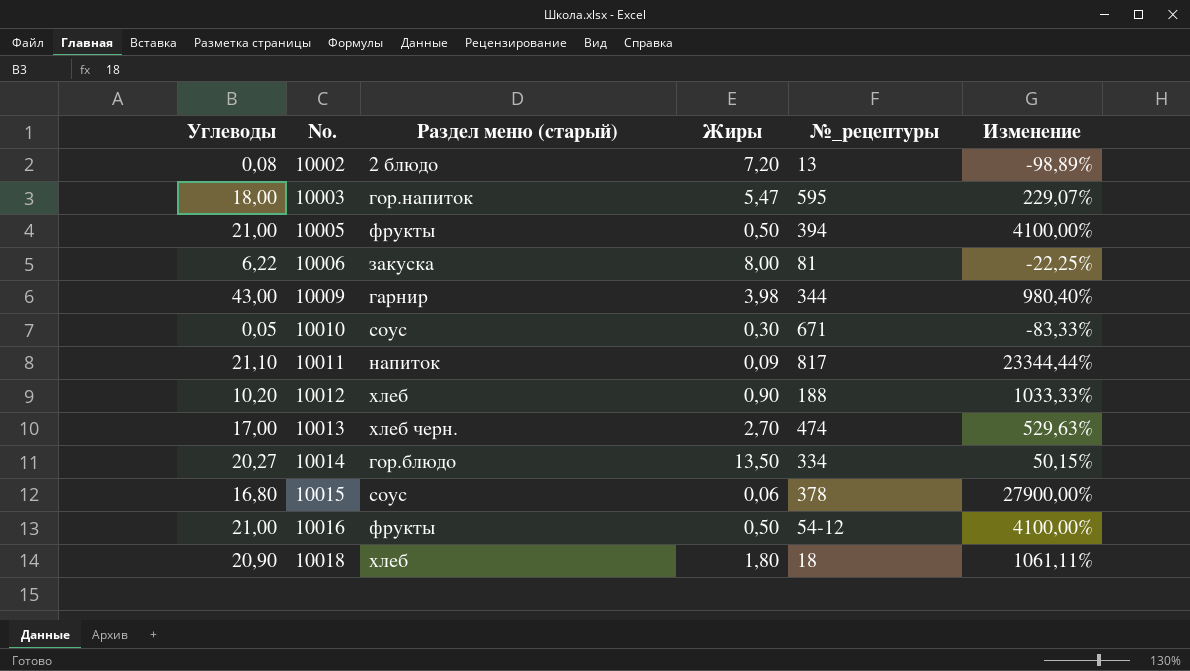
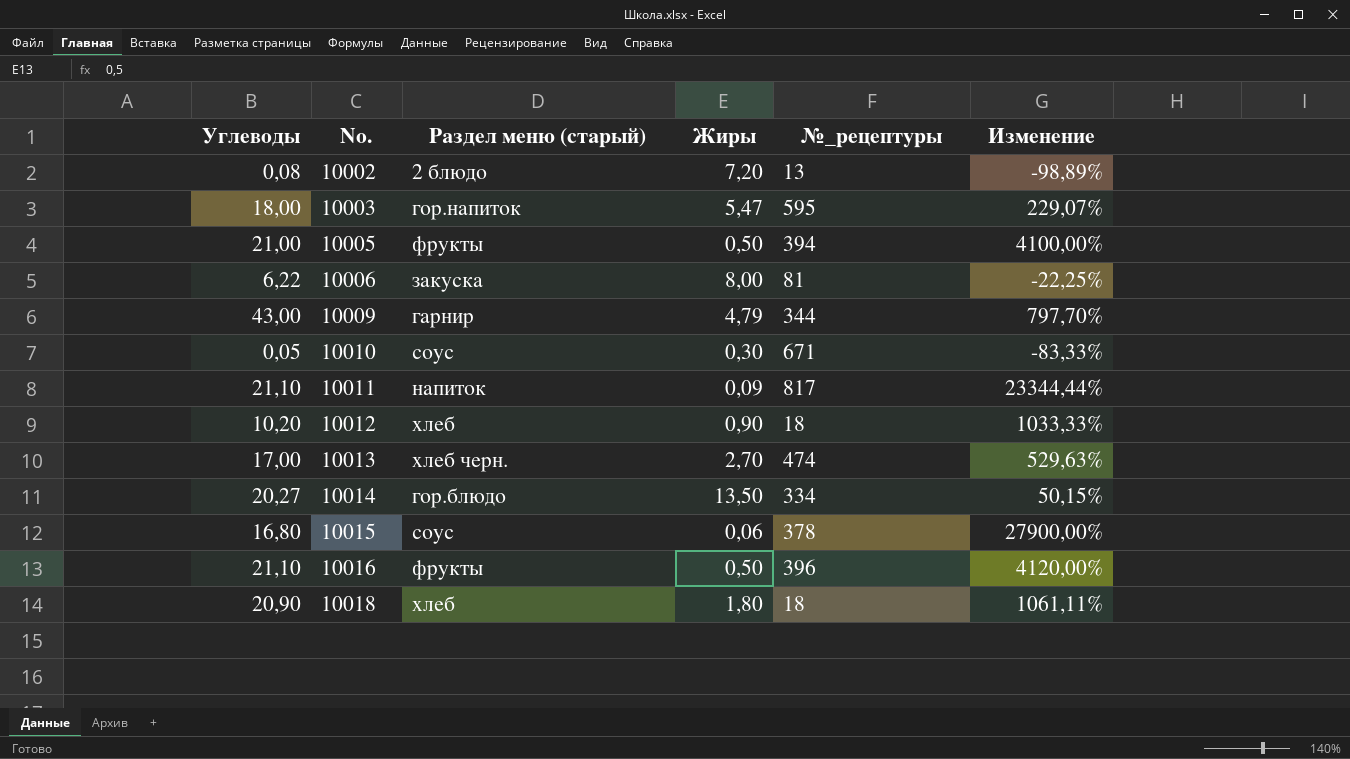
10009 | Жиры: 3,98 -> 4,79
10009 | Изменение: 980,40% -> 797,70%
10012 | №_рецептуры: 188 -> 18
10016 | Углеводы: 21,00 -> 21,10
10016 | №_рецептуры: 54-12 -> 396
10016 | Изменение: 4100,00% -> 4120,00%

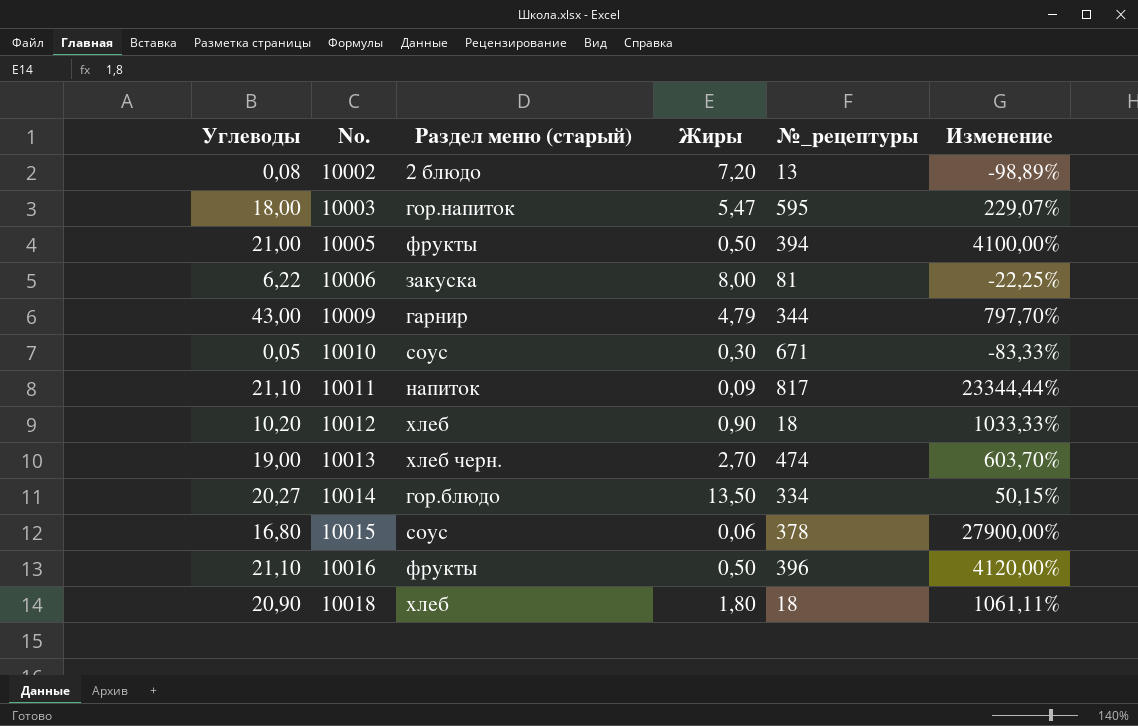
10013 | Углеводы: 17,00 -> 19,00
10013 | Изменение: 529,63% -> 603,70%

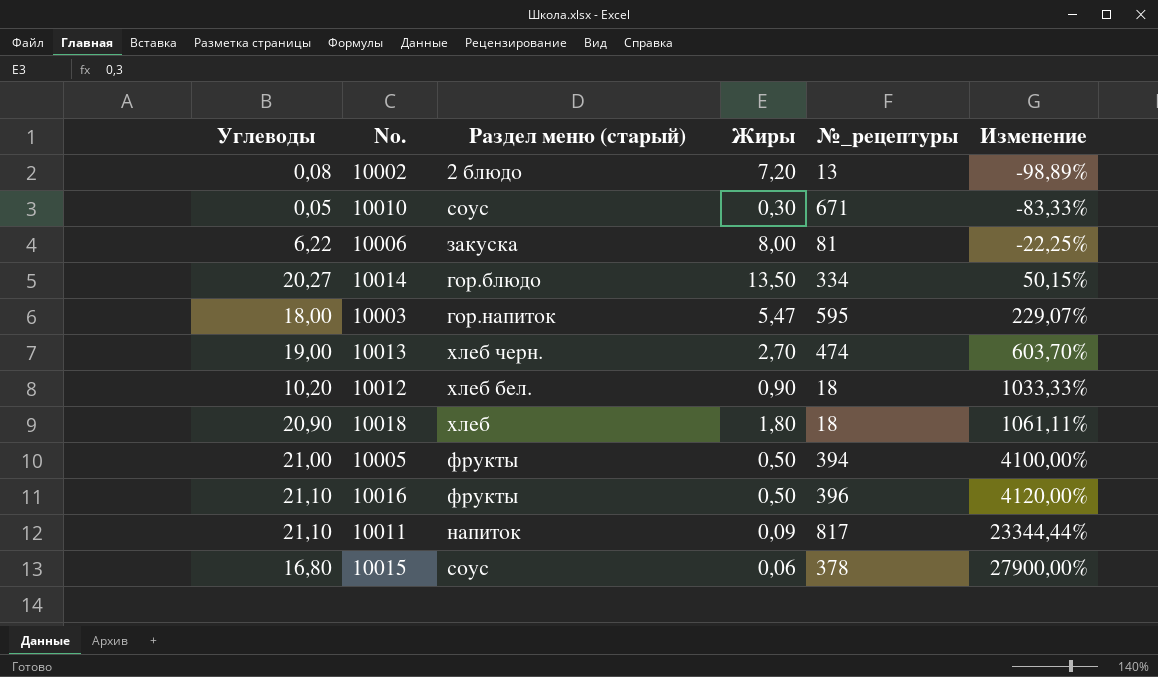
row order: No. ascending -> Изменение ascending
row 10009: 43,00 | гарнир | 4,79 | 344 | 797,70% -> none
10012 | Раздел меню (старый): хлеб -> хлеб бел.

